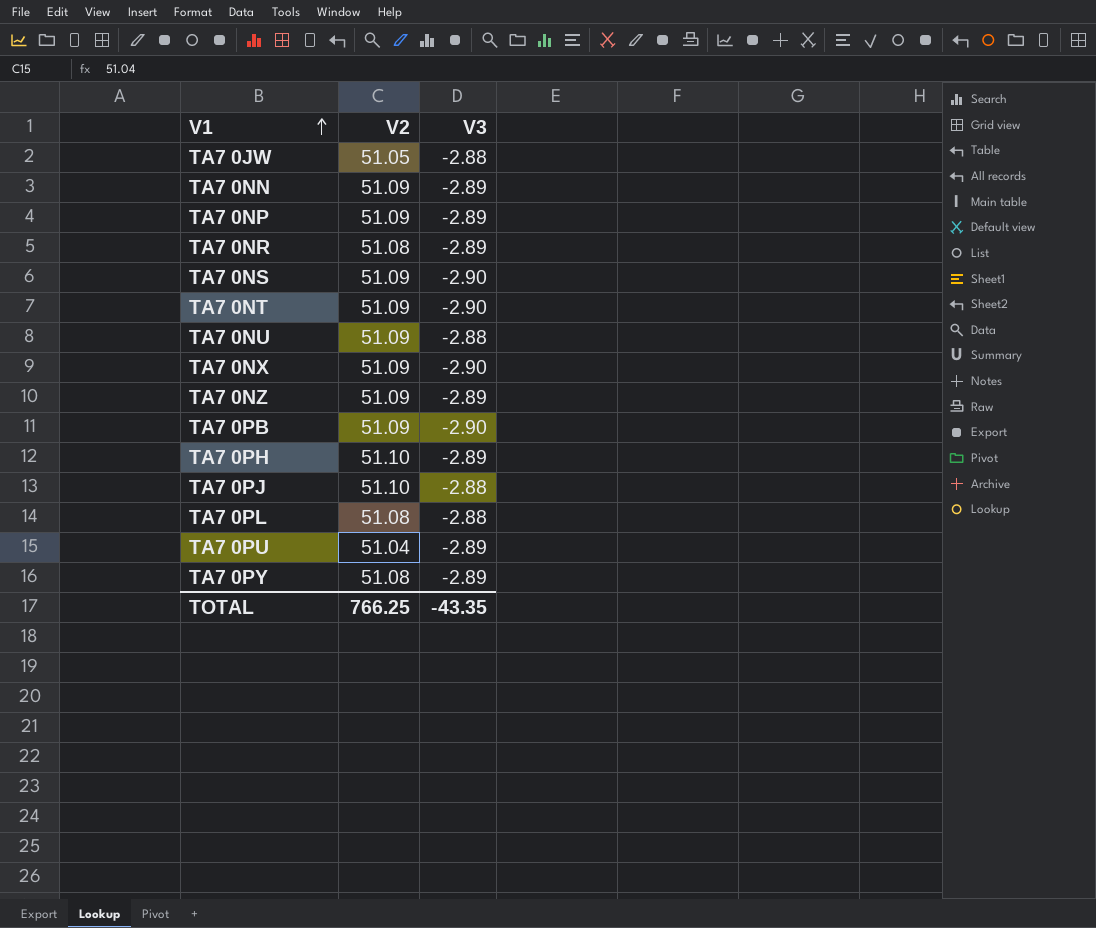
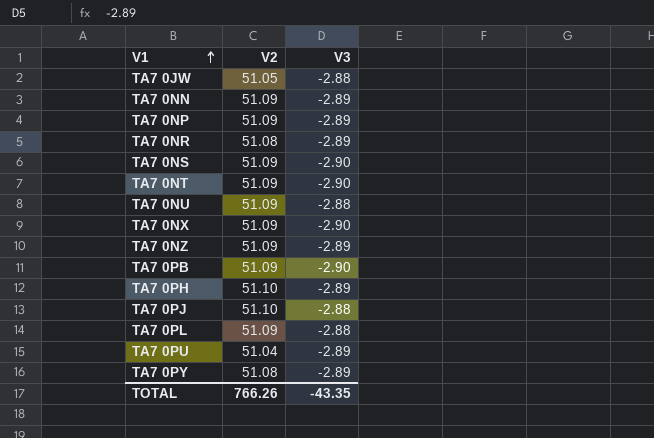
TA7 0PL | V2: 51.08 -> 51.09
TOTAL | V2: 766.25 -> 766.26

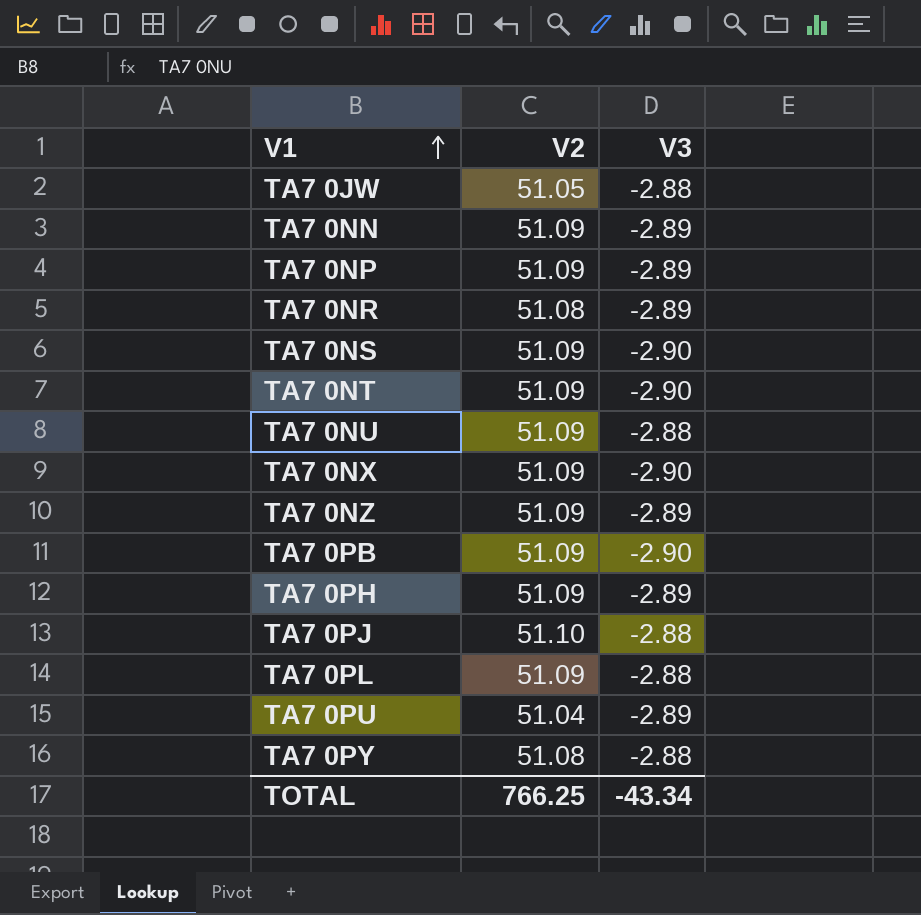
TA7 0PH | V2: 51.10 -> 51.09
TA7 0PY | V3: -2.89 -> -2.88
TOTAL | V2: 766.26 -> 766.25
TOTAL | V3: -43.35 -> -43.34

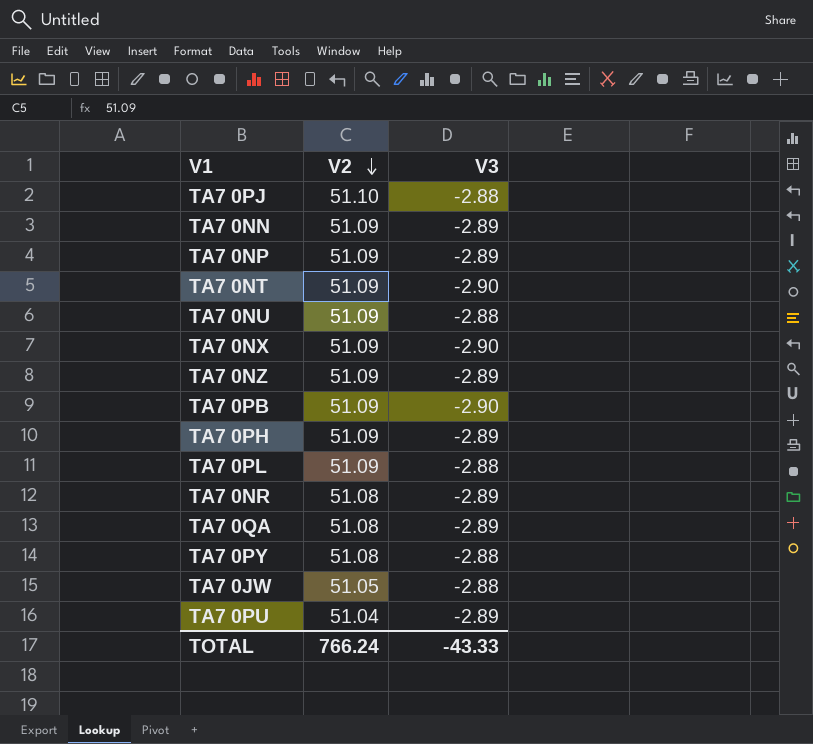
row order: V1 ascending -> V2 descending
row TA7 0NS: 51.09 | -2.90 -> none
row TA7 0QA: none -> 51.08 | -2.89
TOTAL | V2: 766.25 -> 766.24
TOTAL | V3: -43.34 -> -43.33

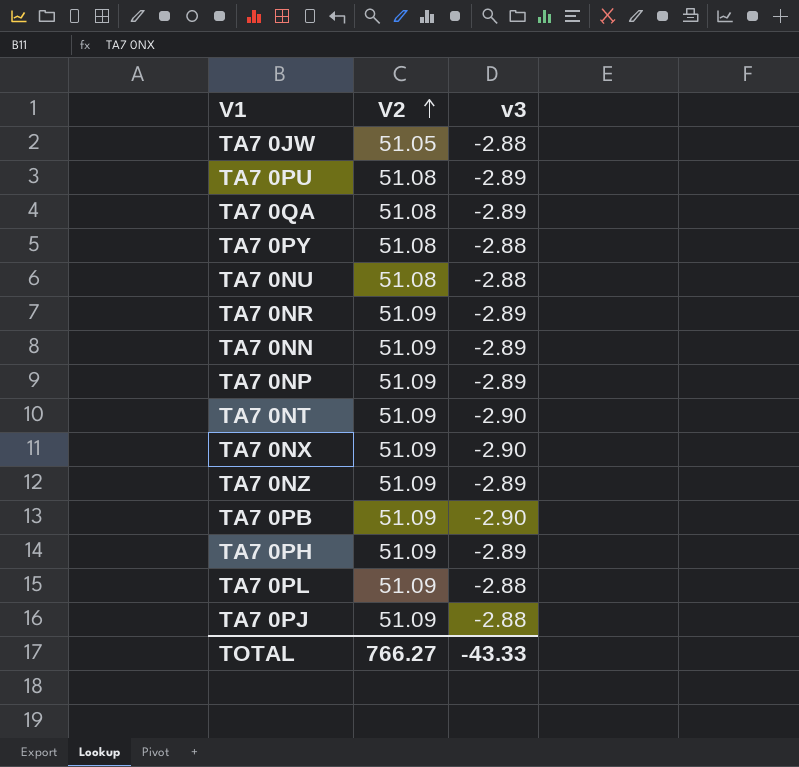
row order: V2 descending -> V2 ascending
column name: V3 -> v3
TA7 0PU | V2: 51.04 -> 51.08
TA7 0NU | V2: 51.09 -> 51.08
TA7 0NR | V2: 51.08 -> 51.09
TA7 0PJ | V2: 51.10 -> 51.09
TOTAL | V2: 766.24 -> 766.27

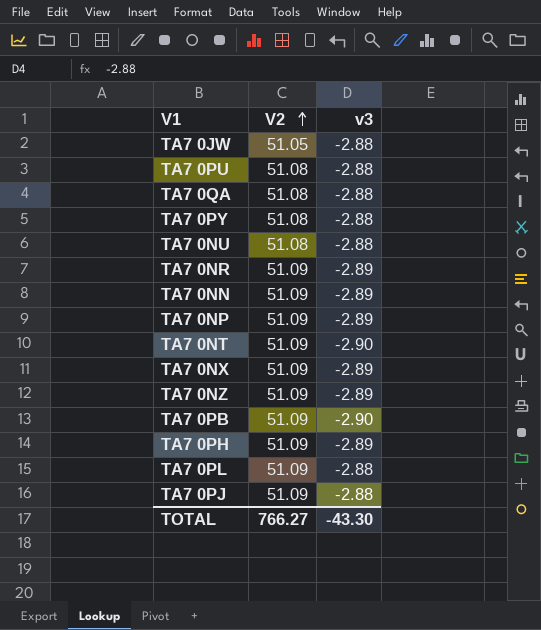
TA7 0PU | v3: -2.89 -> -2.88
TA7 0QA | v3: -2.89 -> -2.88
TA7 0NX | v3: -2.90 -> -2.89
TOTAL | v3: -43.33 -> -43.30

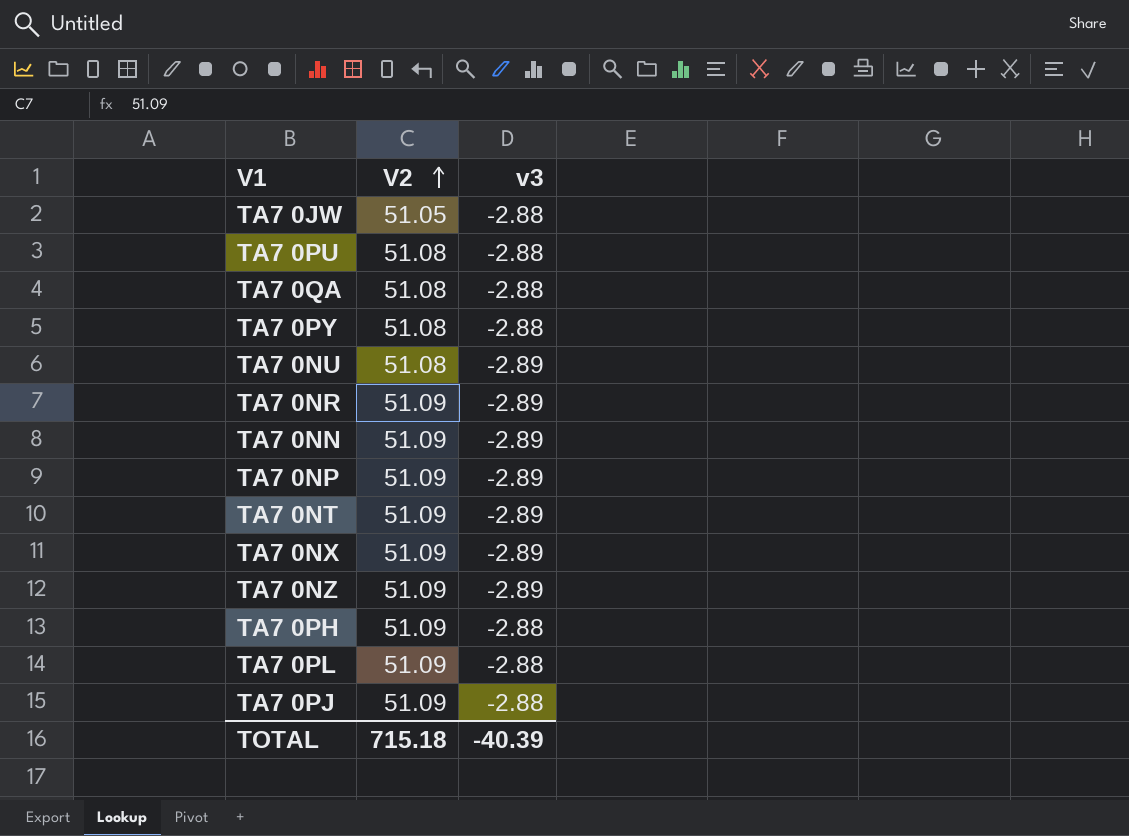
row TA7 0PB: 51.09 | -2.90 -> none
TA7 0NU | v3: -2.88 -> -2.89
TA7 0NT | v3: -2.90 -> -2.89
TA7 0PH | v3: -2.89 -> -2.88
TOTAL | V2: 766.27 -> 715.18
TOTAL | v3: -43.30 -> -40.39

